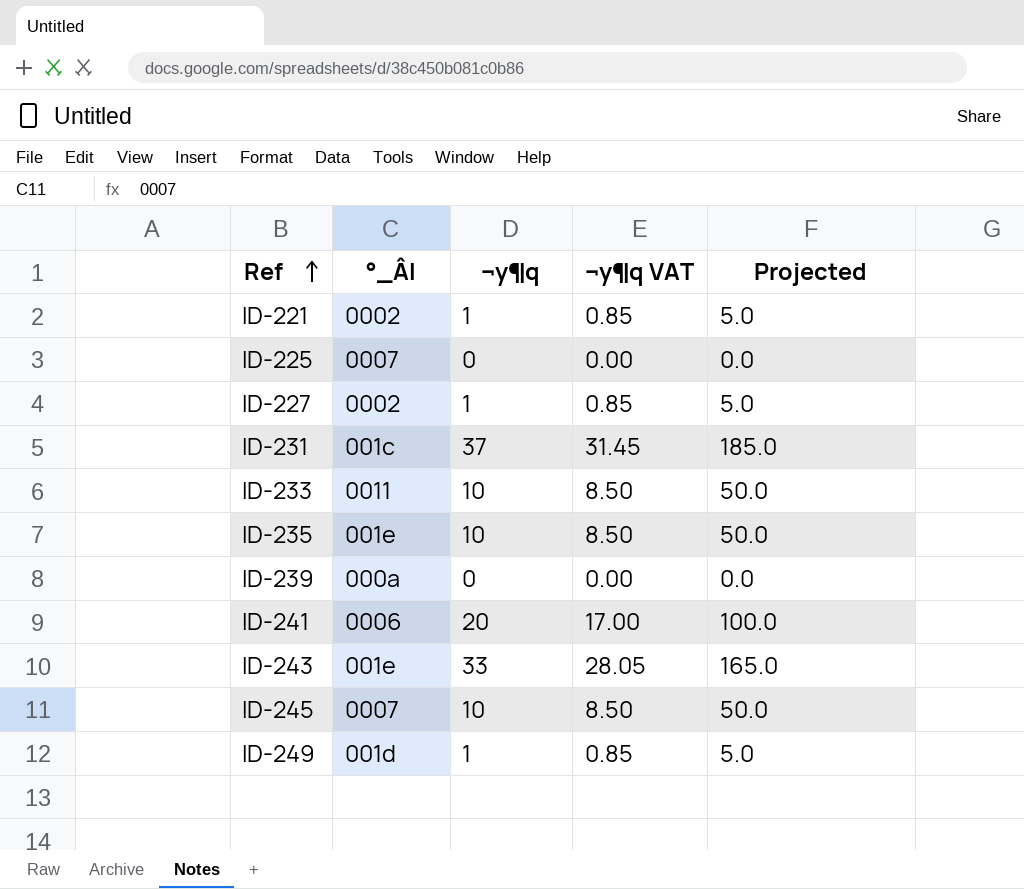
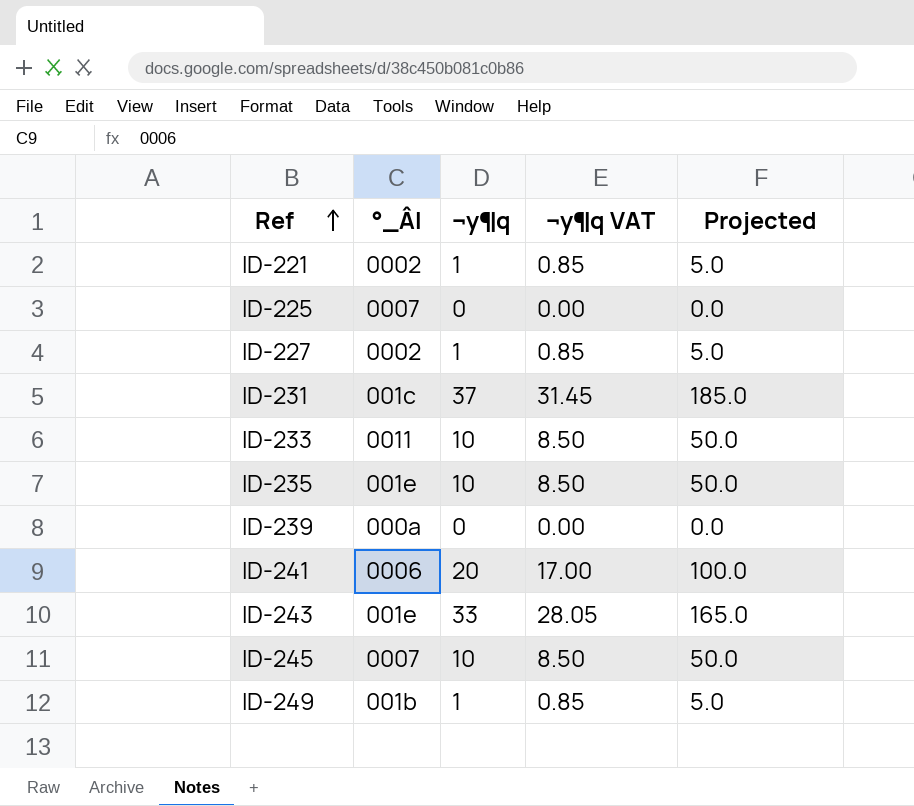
ID-249 | °_ÂI: 001d -> 001b

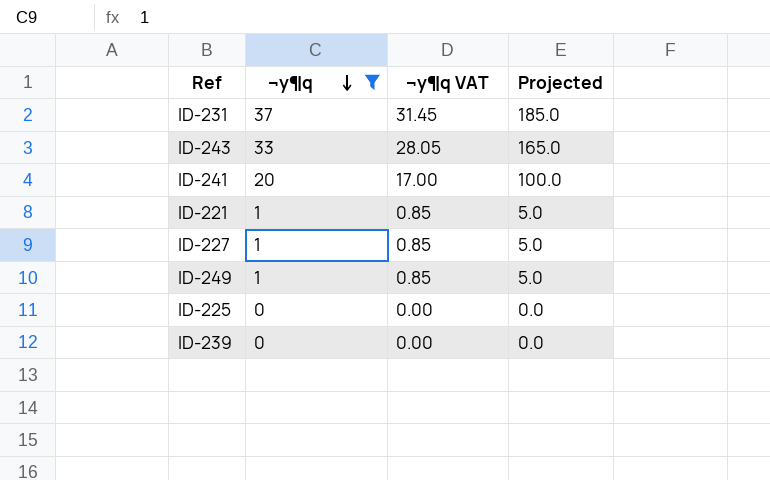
filter: none -> ¬y¶q != 10
row order: Ref ascending -> ¬y¶q descending
column °_ÂI | position: 2 -> none

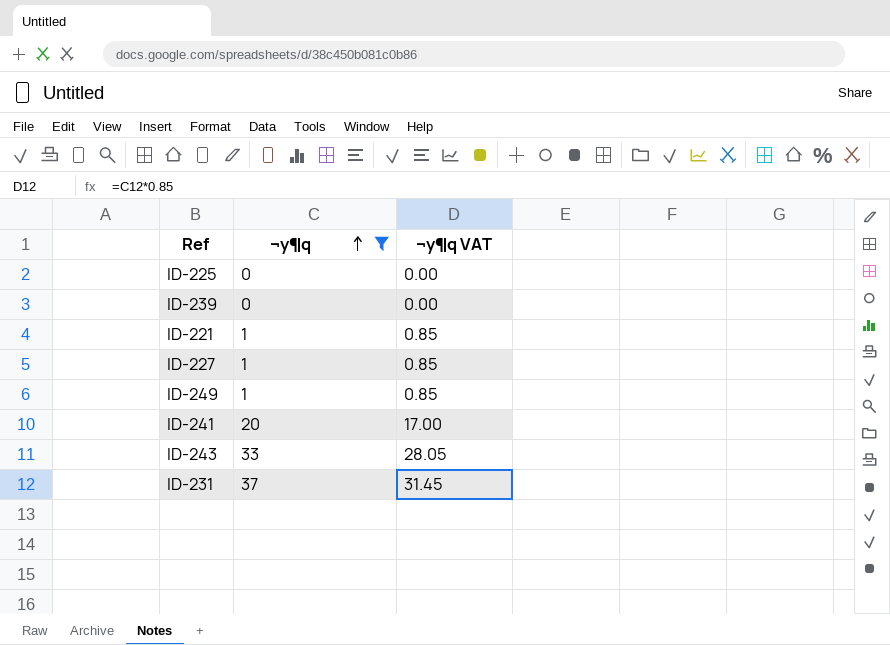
row order: ¬y¶q descending -> ¬y¶q ascending
column Projected | formula: [¬y¶q] * 5 -> none

